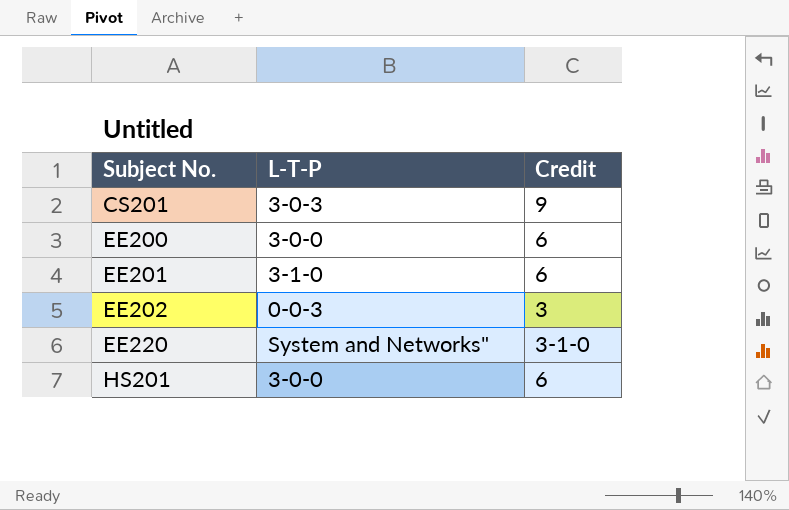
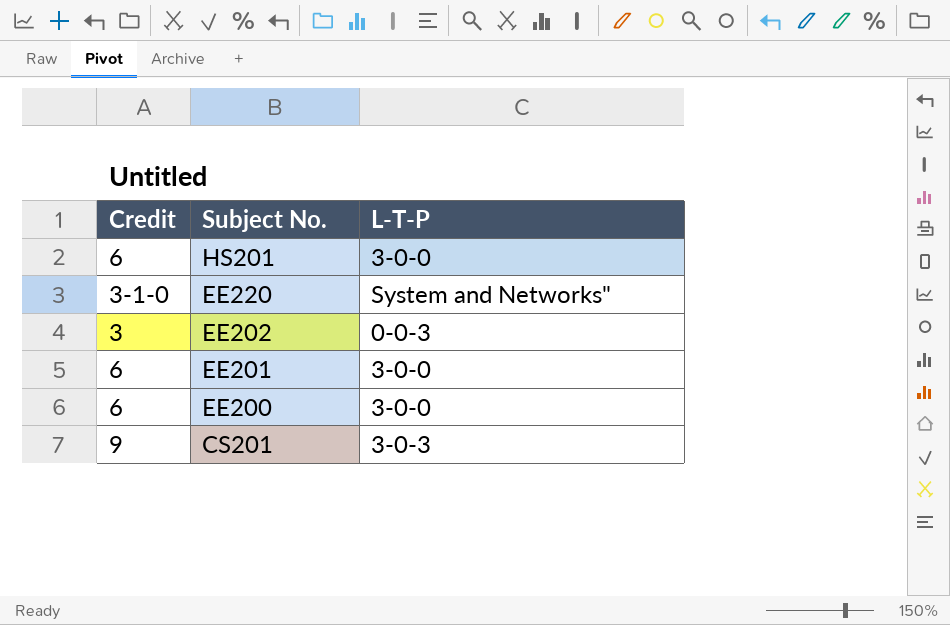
row order: Subject No. ascending -> Subject No. descending
column Credit | position: 3 -> 1
EE201 | L-T-P: 3-1-0 -> 3-0-0

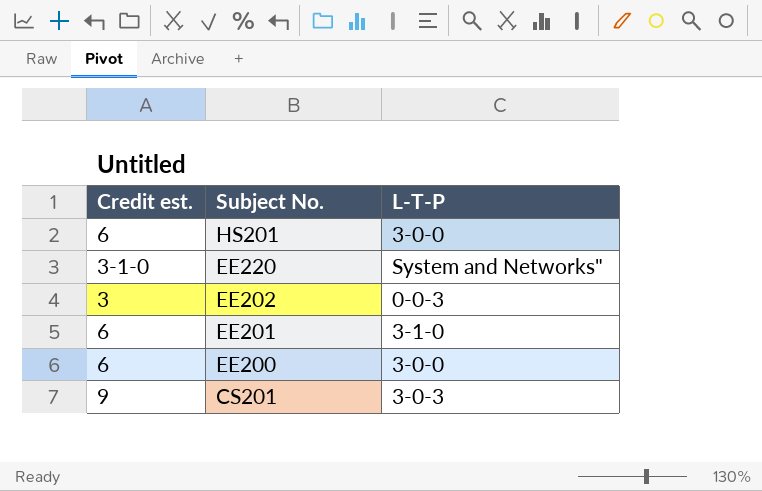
column name: Credit -> Credit est.
EE201 | L-T-P: 3-0-0 -> 3-1-0

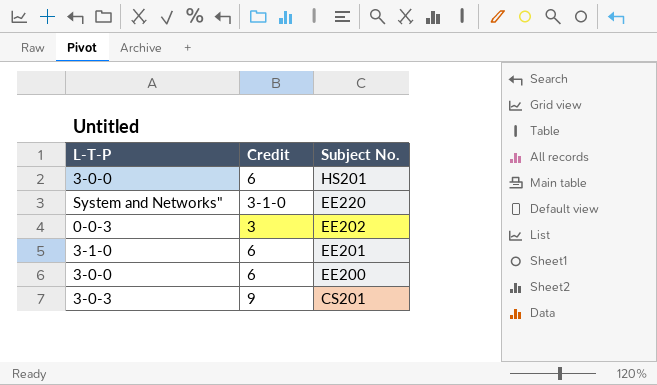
column L-T-P | position: 3 -> 1
column name: Credit est. -> Credit

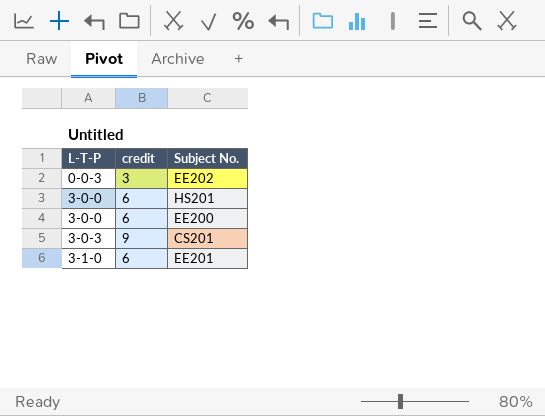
row order: Subject No. descending -> L-T-P ascending
column name: Credit -> credit
row EE220: System and Networks" | 3-1-0 -> none

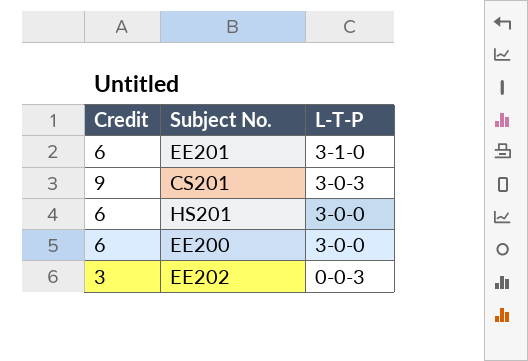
row order: L-T-P ascending -> L-T-P descending
column name: credit -> Credit
column L-T-P | position: 1 -> 3

